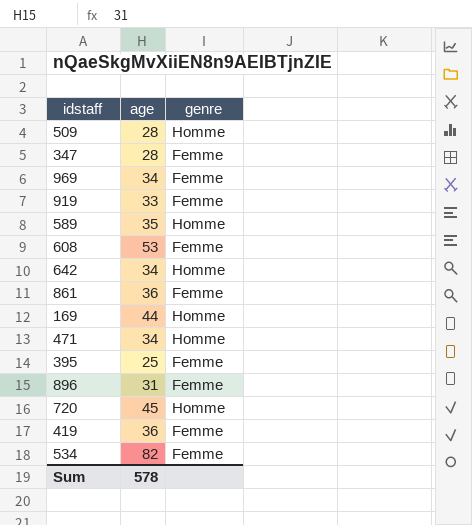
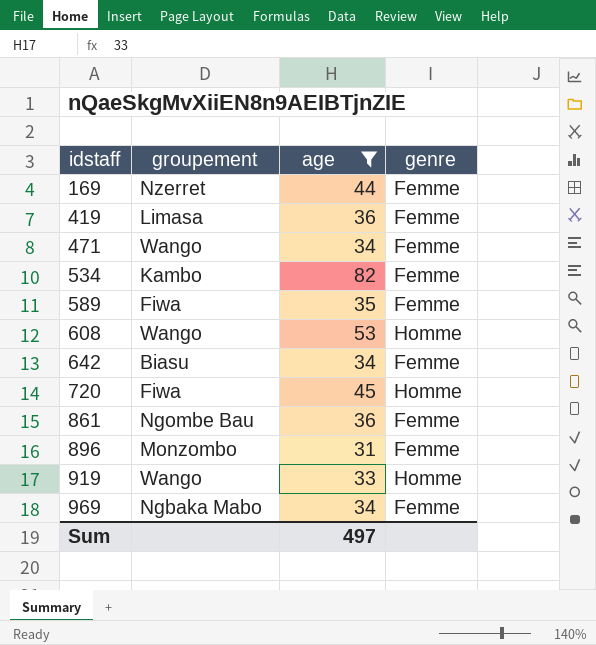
filter: none -> age >= 31
row order: none -> idstaff ascending
column groupement | position: none -> 2
169 | genre: Homme -> Femme
471 | genre: Homme -> Femme
589 | genre: Homme -> Femme
608 | genre: Femme -> Homme
642 | genre: Homme -> Femme
919 | genre: Femme -> Homme
Sum | age: 578 -> 497

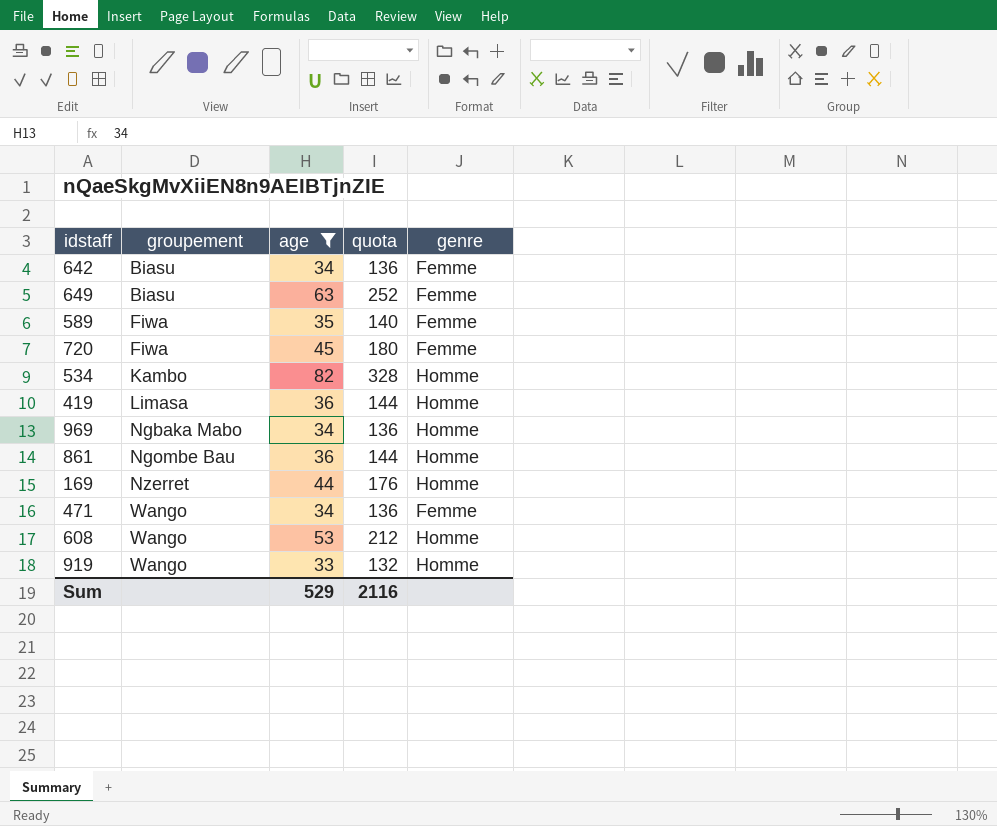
row order: idstaff ascending -> groupement ascending
column quota | formula: none -> [age] * 4
row 896: Monzombo | 31 | Femme -> none
row 649: none -> Biasu | 63 | 252 | Femme
720 | genre: Homme -> Femme
534 | genre: Femme -> Homme
419 | genre: Femme -> Homme
969 | genre: Femme -> Homme
861 | genre: Femme -> Homme
169 | genre: Femme -> Homme
Sum | age: 497 -> 529

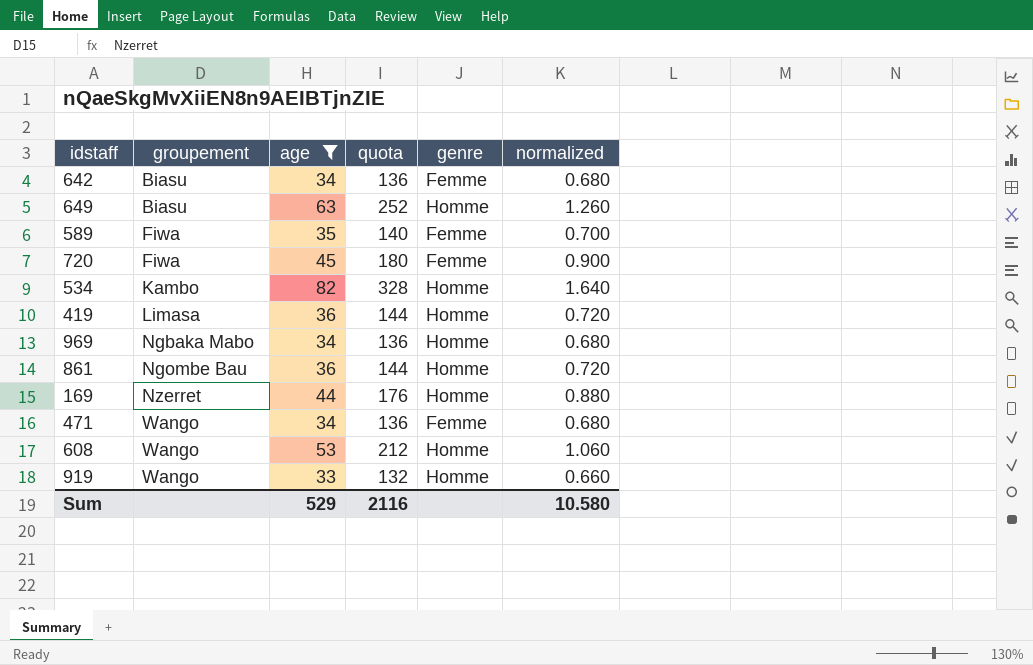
column normalized | formula: none -> [age] * 0.02
649 | genre: Femme -> Homme

